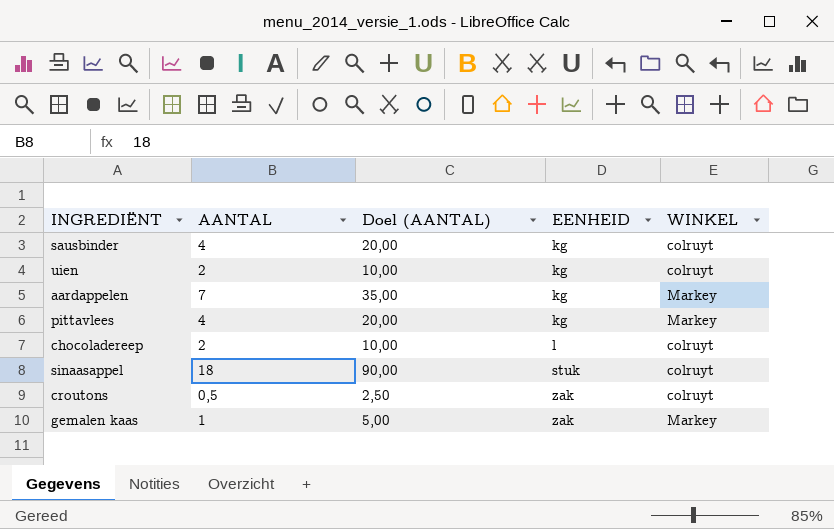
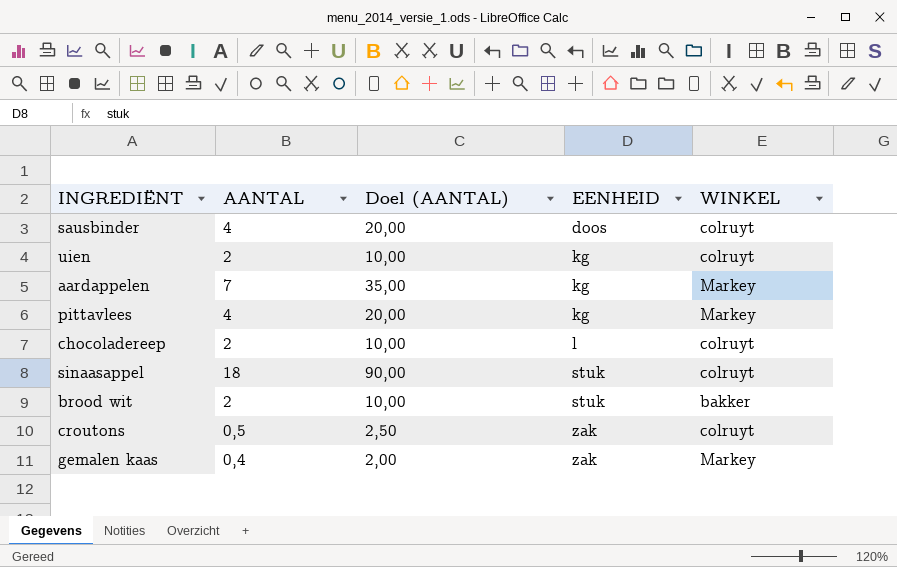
sausbinder | EENHEID: kg -> doos
row brood wit: none -> 2 | 10,00 | stuk | bakker
gemalen kaas | AANTAL: 1 -> 0,4
gemalen kaas | Doel (AANTAL): 5,00 -> 2,00

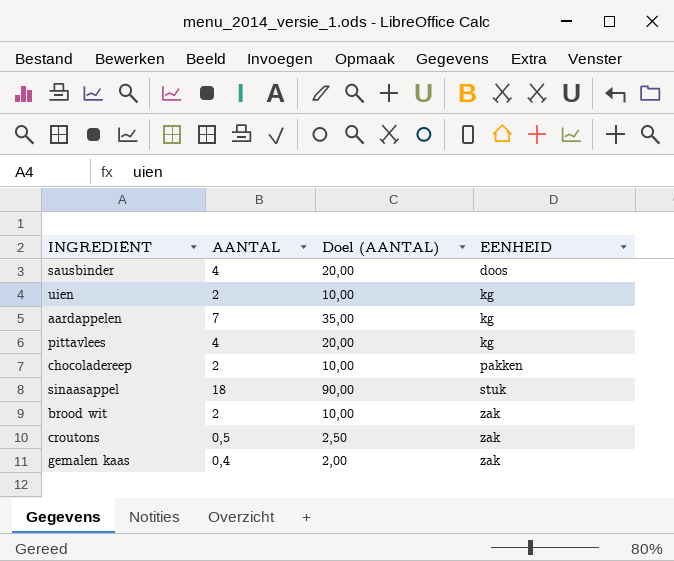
column WINKEL | position: 5 -> none
chocoladereep | EENHEID: l -> pakken
brood wit | EENHEID: stuk -> zak

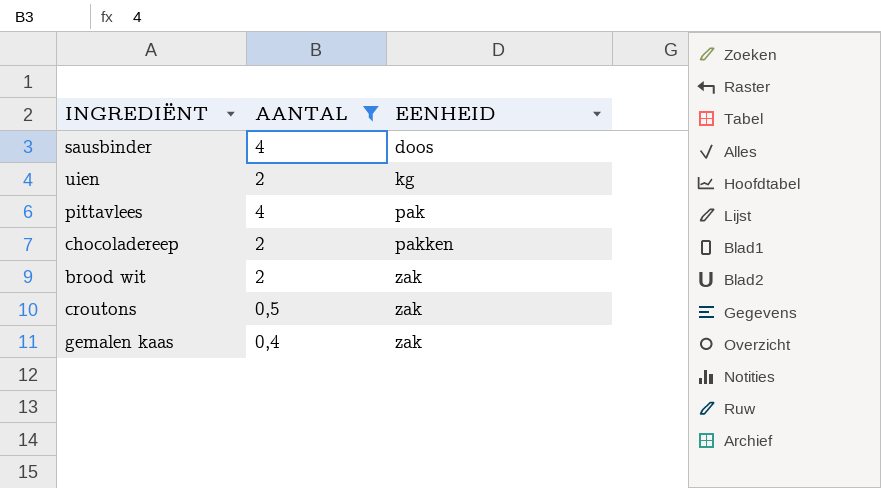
filter: none -> AANTAL <= 4
column Doel (AANTAL) | formula: [AANTAL] * 5 -> none
pittavlees | EENHEID: kg -> pak

